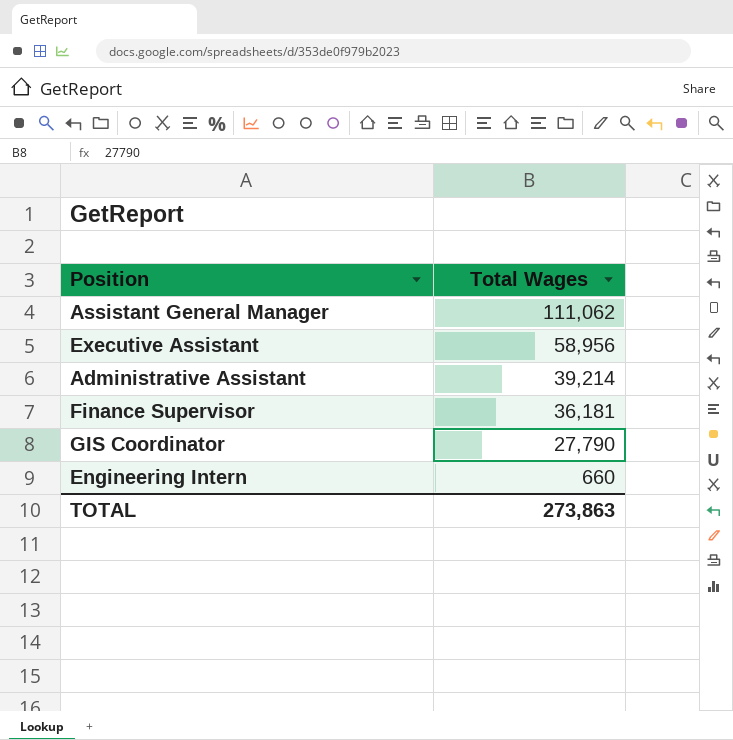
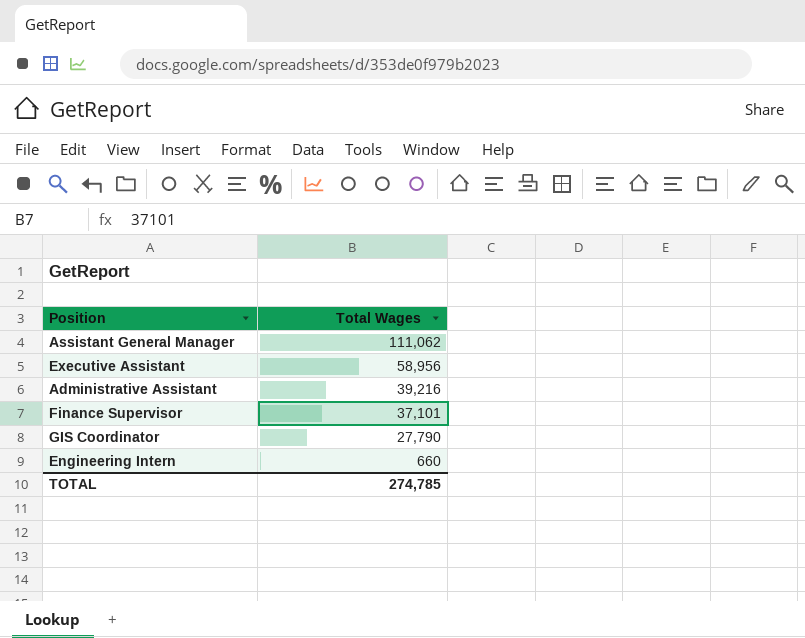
Administrative Assistant | Total Wages: 39,214 -> 39,216
Finance Supervisor | Total Wages: 36,181 -> 37,101
TOTAL | Total Wages: 273,863 -> 274,785

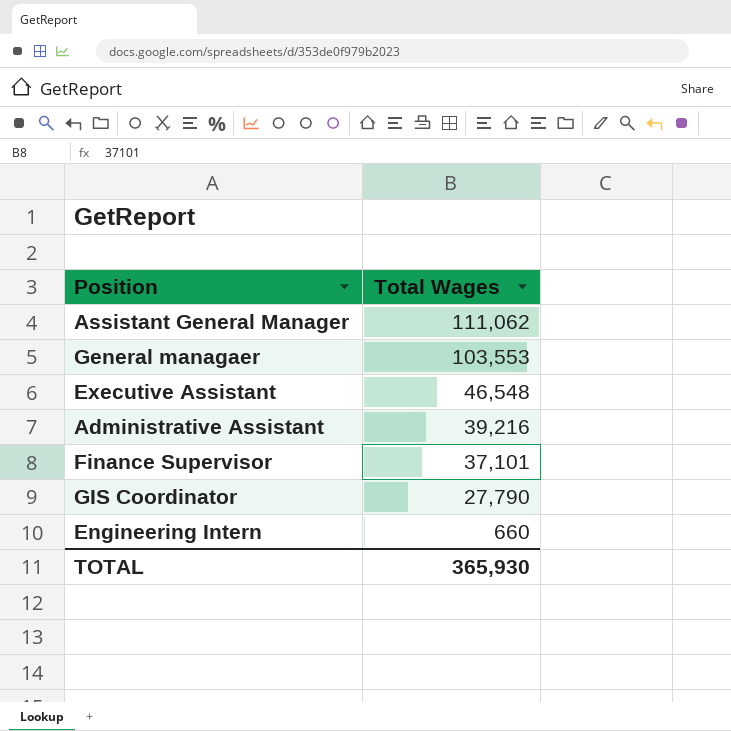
row General managaer: none -> 103,553
Executive Assistant | Total Wages: 58,956 -> 46,548
TOTAL | Total Wages: 274,785 -> 365,930

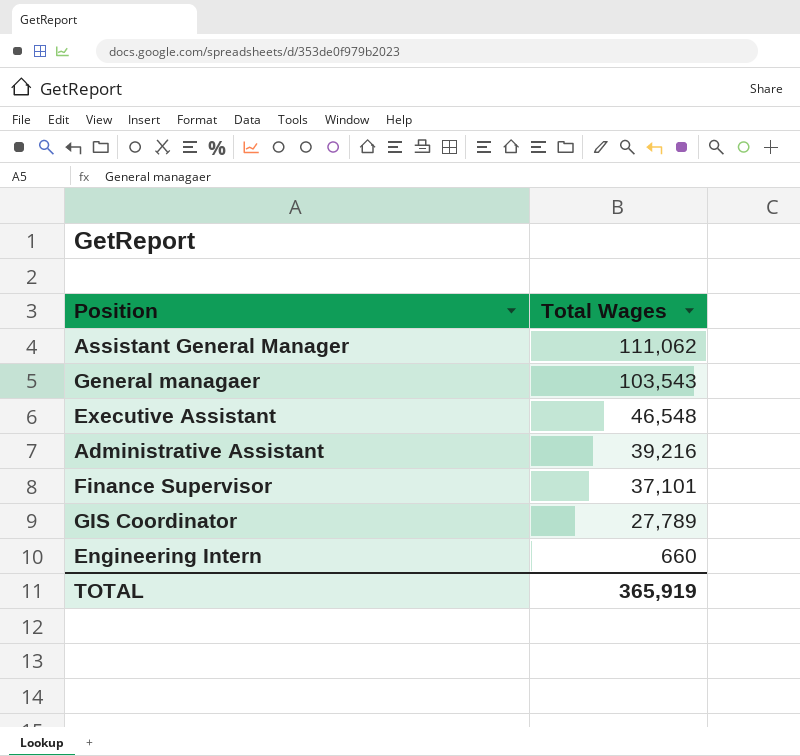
General managaer | Total Wages: 103,553 -> 103,543
GIS Coordinator | Total Wages: 27,790 -> 27,789
TOTAL | Total Wages: 365,930 -> 365,919

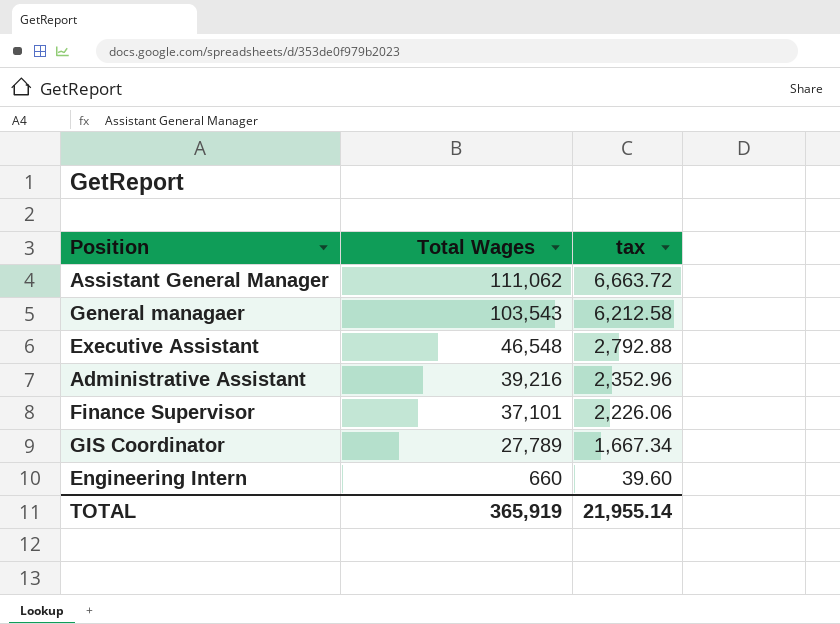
column tax | formula: none -> [Total Wages] * 0.06

